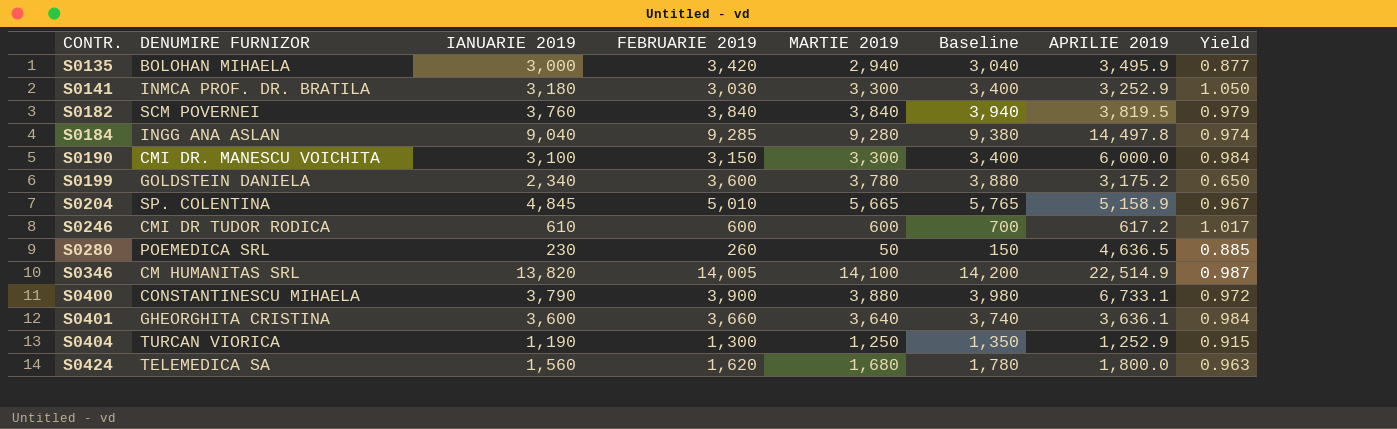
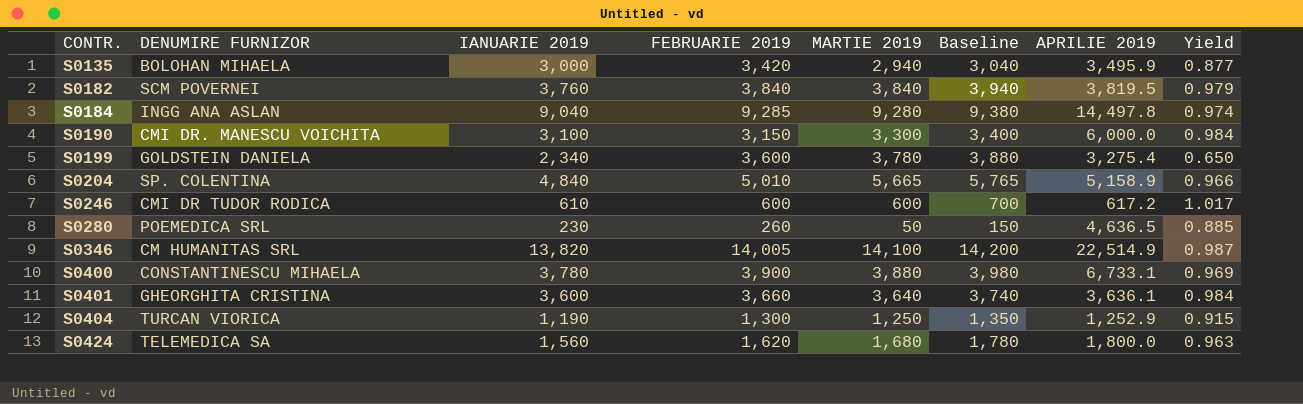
row S0141: INMCA PROF. DR. BRATILA | 3,180 | 3,030 | 3,300 | 3,400 | 3,252.9 | 1.050 -> none
S0199 | APRILIE 2019: 3,175.2 -> 3,275.4
S0204 | IANUARIE 2019: 4,845 -> 4,840
S0204 | Yield: 0.967 -> 0.966
S0400 | IANUARIE 2019: 3,790 -> 3,780
S0400 | Yield: 0.972 -> 0.969

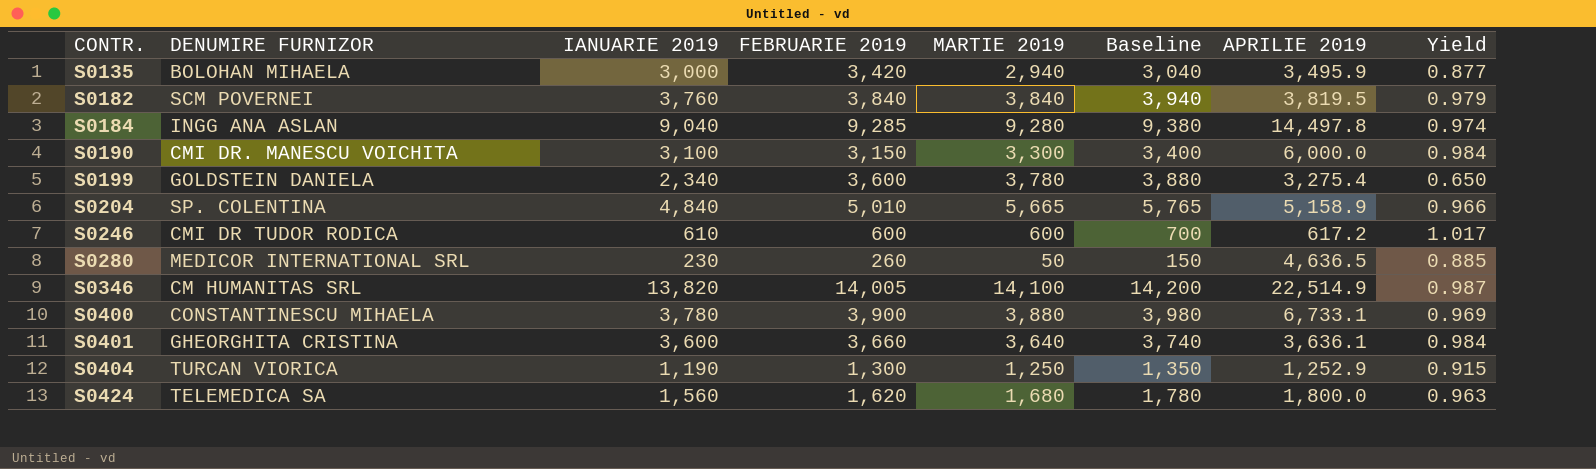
S0280 | DENUMIRE FURNIZOR: POEMEDICA SRL -> MEDICOR INTERNATIONAL SRL

